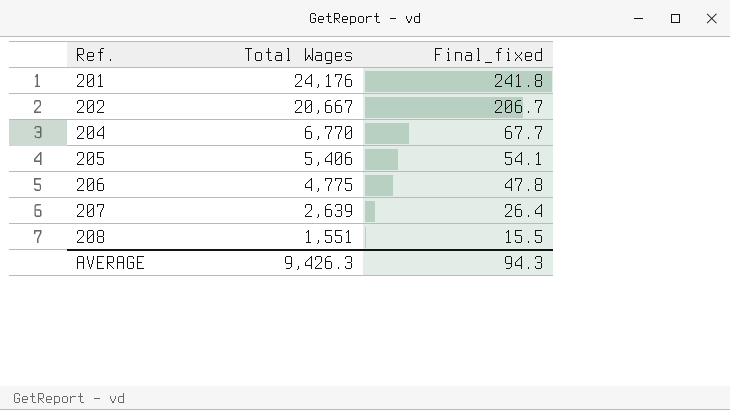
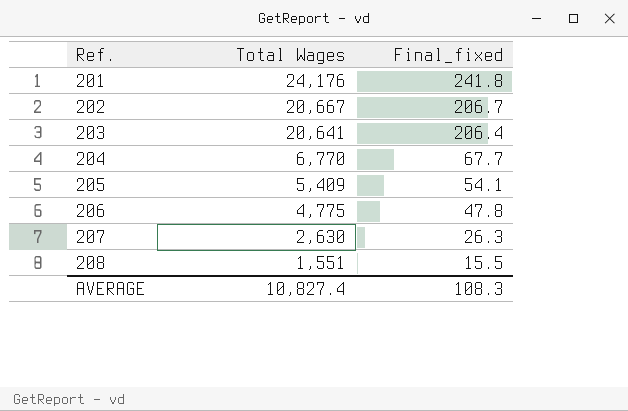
row 203: none -> 20,641 | 206.4
205 | Total Wages: 5,406 -> 5,409
207 | Total Wages: 2,639 -> 2,630
207 | Final_fixed: 26.4 -> 26.3
AVERAGE | Total Wages: 9,426.3 -> 10,827.4
AVERAGE | Final_fixed: 94.3 -> 108.3

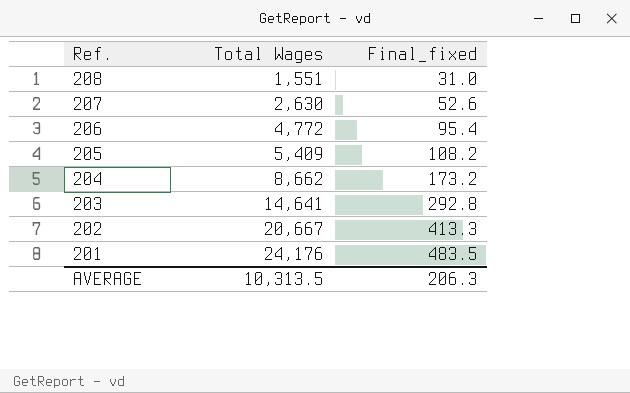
row order: Ref. ascending -> Ref. descending
column Final_fixed | formula: [Total Wages] * 0.01 -> [Total Wages] * 0.02
206 | Total Wages: 4,775 -> 4,772
204 | Total Wages: 6,770 -> 8,662
203 | Total Wages: 20,641 -> 14,641
AVERAGE | Total Wages: 10,827.4 -> 10,313.5
AVERAGE | Final_fixed: 108.3 -> 206.3

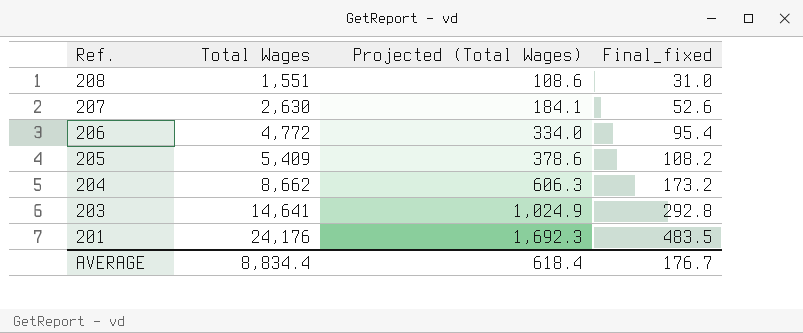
column Projected (Total Wages) | formula: none -> [Total Wages] * 0.07
row 202: 20,667 | 413.3 -> none
AVERAGE | Total Wages: 10,313.5 -> 8,834.4
AVERAGE | Final_fixed: 206.3 -> 176.7

